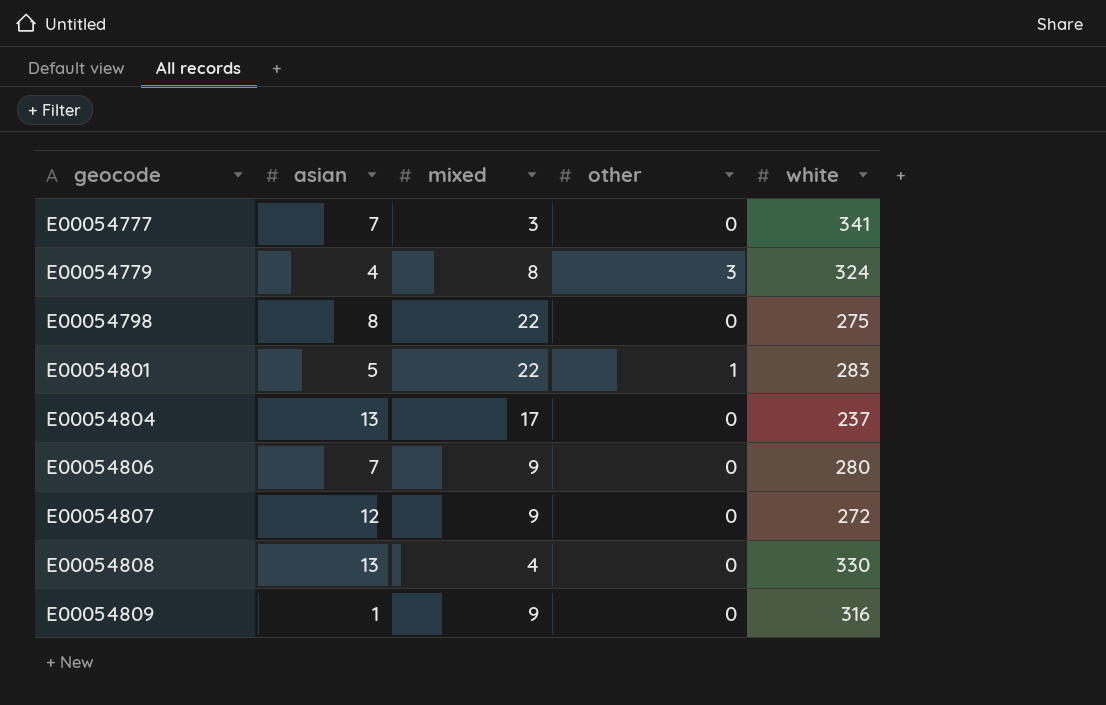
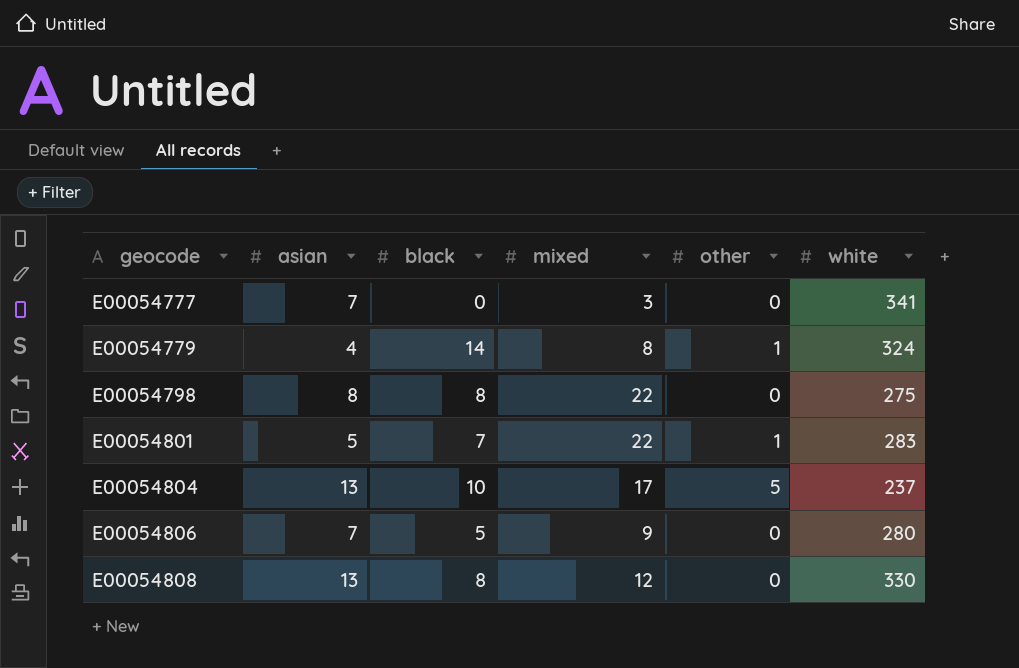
column black | position: none -> 3
row E00054807: 12 | 9 | 0 | 272 -> none
row E00054809: 1 | 9 | 0 | 316 -> none
E00054779 | other: 3 -> 1
E00054804 | other: 0 -> 5
E00054808 | mixed: 4 -> 12

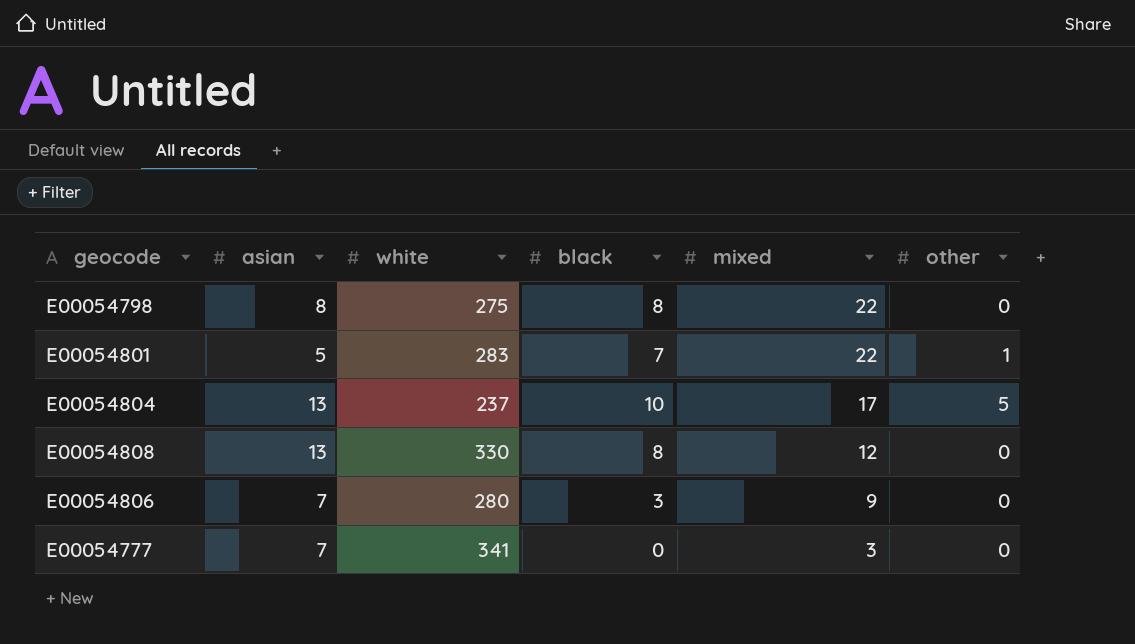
row order: geocode ascending -> mixed descending
column white | position: 6 -> 3
row E00054779: 4 | 14 | 8 | 1 | 324 -> none
E00054806 | black: 5 -> 3

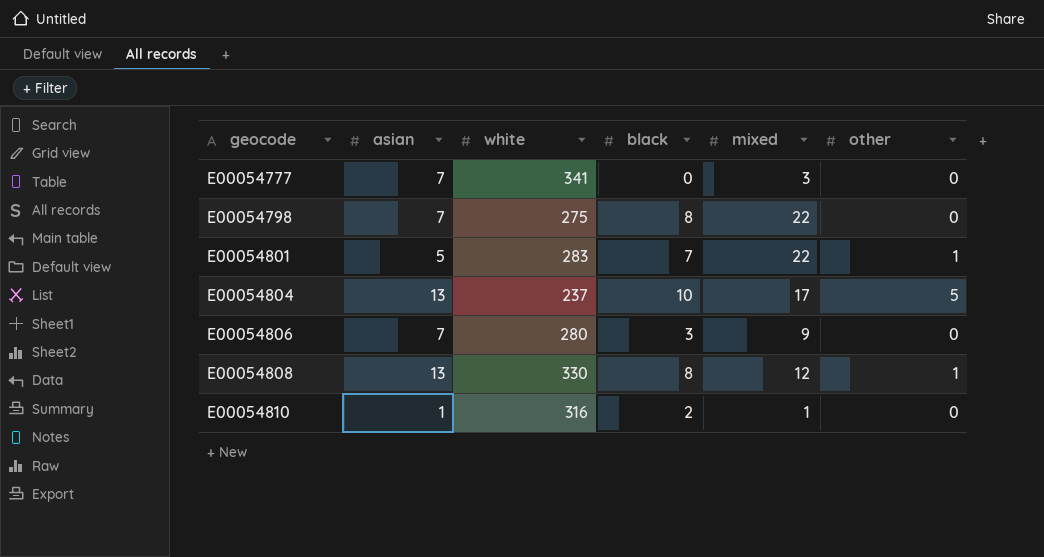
row order: mixed descending -> geocode ascending
E00054798 | asian: 8 -> 7
E00054808 | other: 0 -> 1
row E00054810: none -> 1 | 316 | 2 | 1 | 0

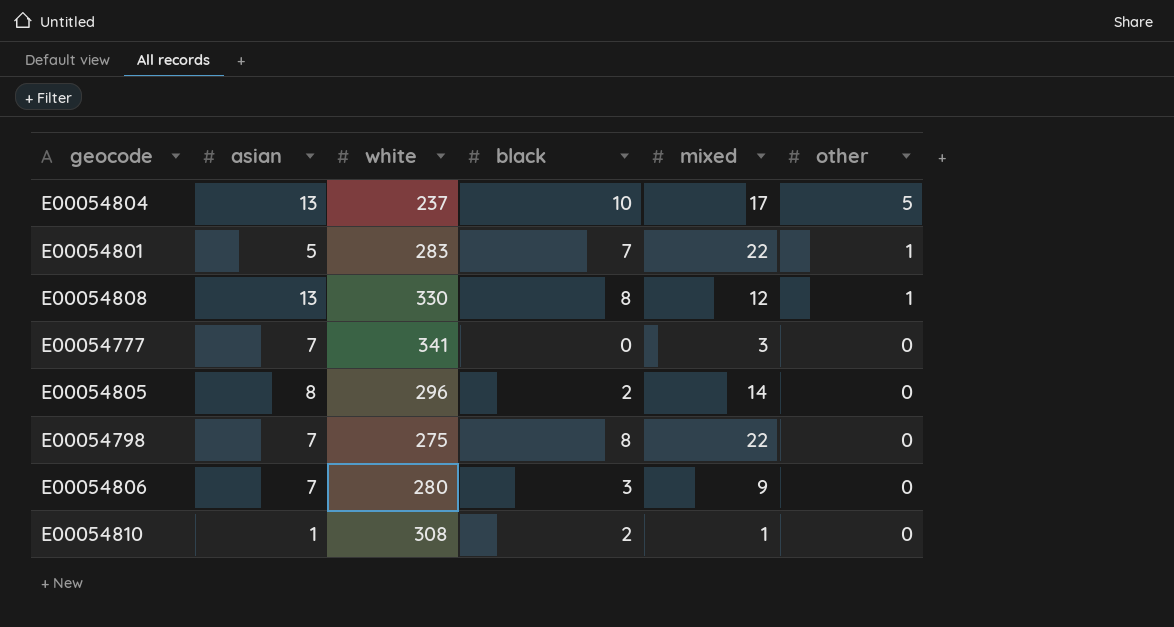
row order: geocode ascending -> other descending
row E00054805: none -> 8 | 296 | 2 | 14 | 0
E00054810 | white: 316 -> 308

